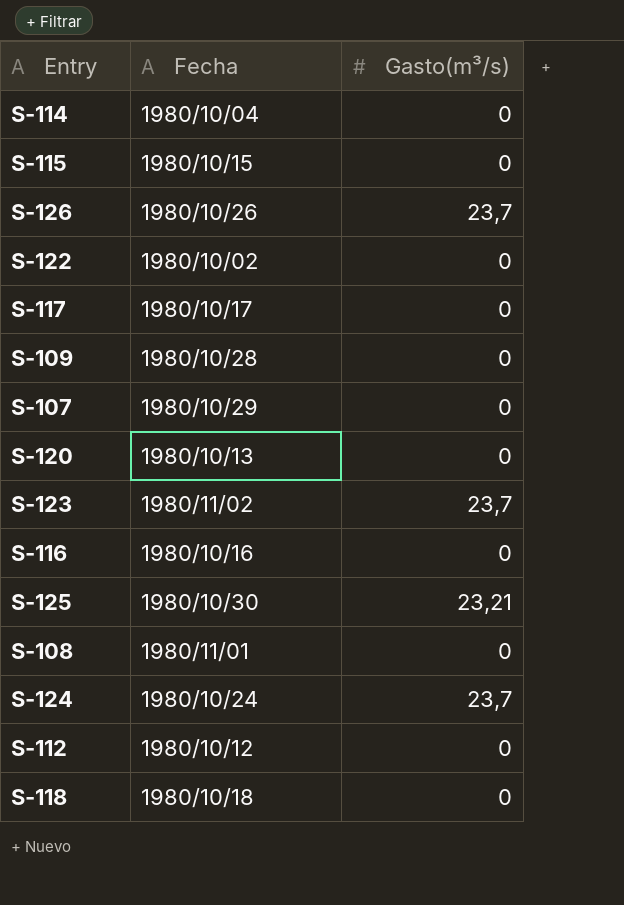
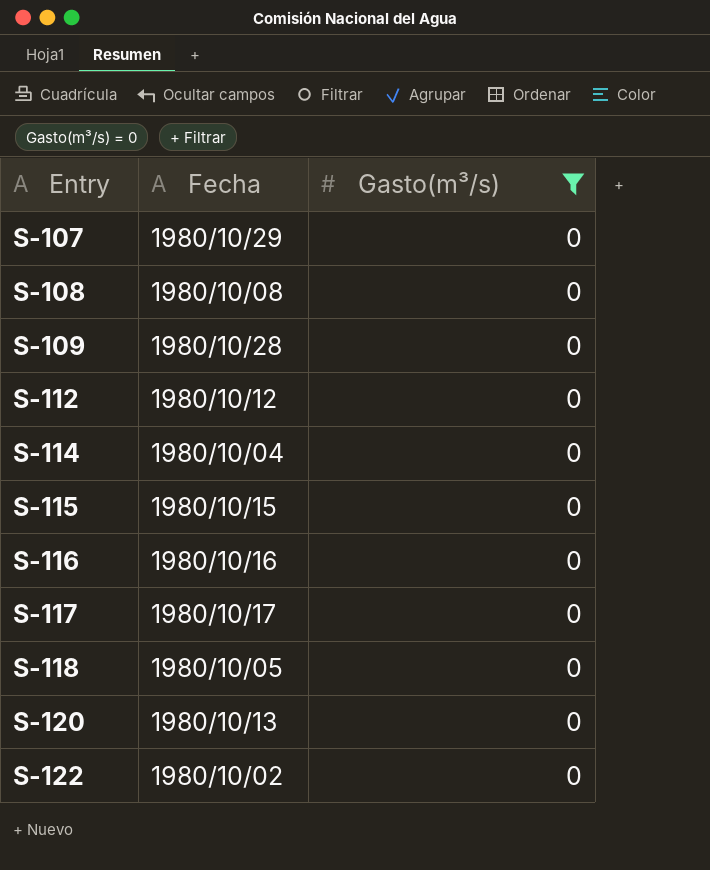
filter: none -> Gasto(m³/s) = 0
row order: none -> Entry ascending
S-108 | Fecha: 1980/11/01 -> 1980/10/08
S-118 | Fecha: 1980/10/18 -> 1980/10/05

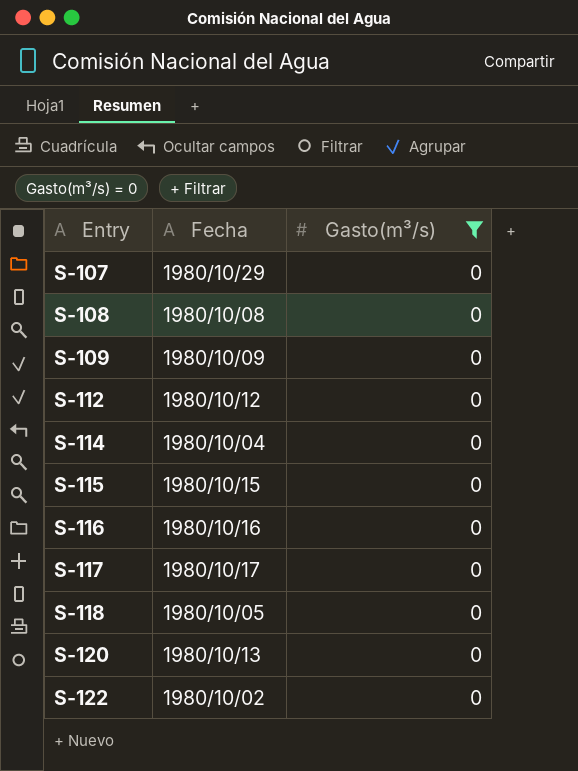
S-109 | Fecha: 1980/10/28 -> 1980/10/09

